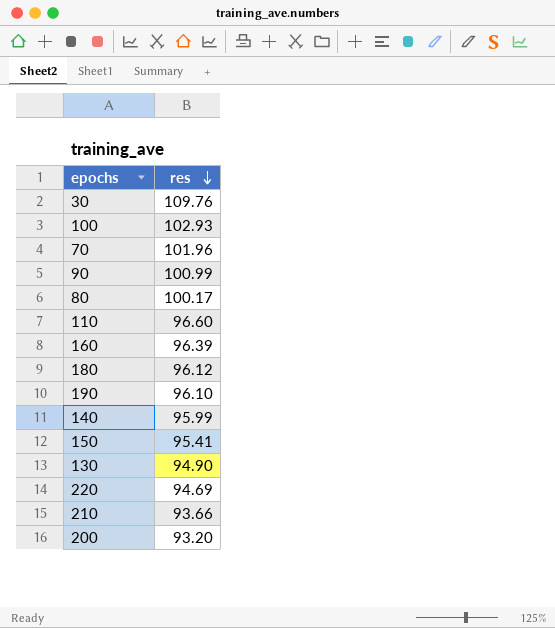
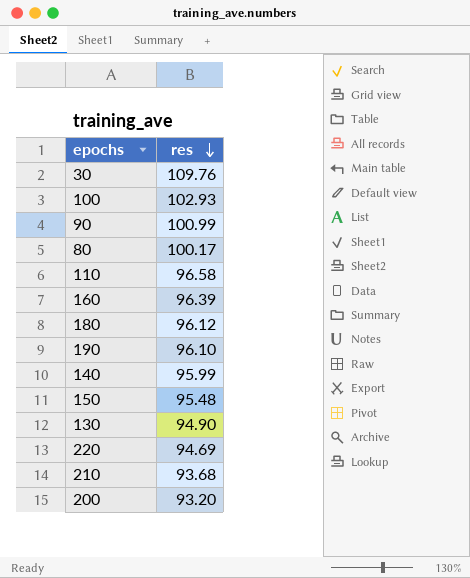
row 70: 101.96 -> none
110 | res: 96.60 -> 96.58
150 | res: 95.41 -> 95.48
210 | res: 93.66 -> 93.68

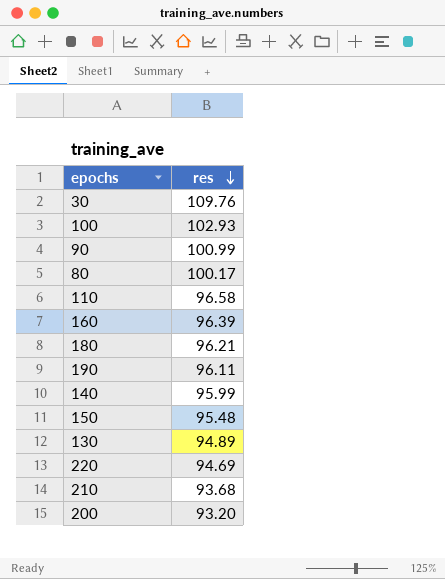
180 | res: 96.12 -> 96.21
190 | res: 96.10 -> 96.11
130 | res: 94.90 -> 94.89

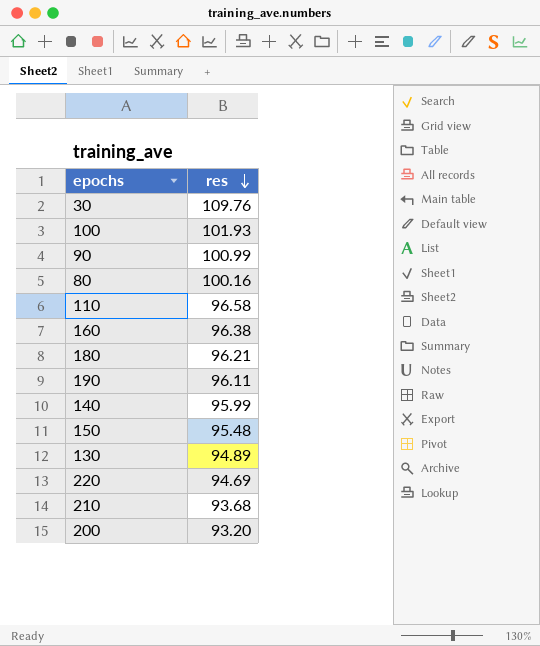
100 | res: 102.93 -> 101.93
80 | res: 100.17 -> 100.16
160 | res: 96.39 -> 96.38

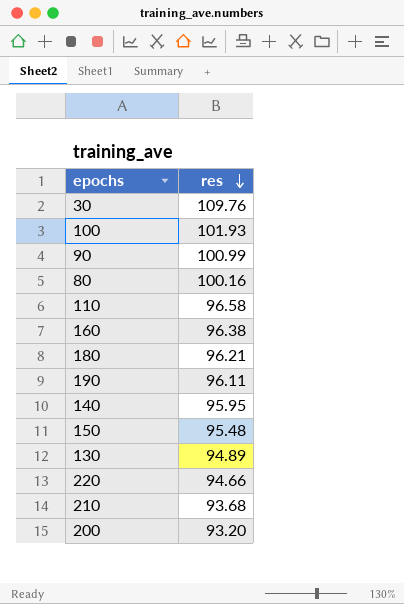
140 | res: 95.99 -> 95.95
220 | res: 94.69 -> 94.66

